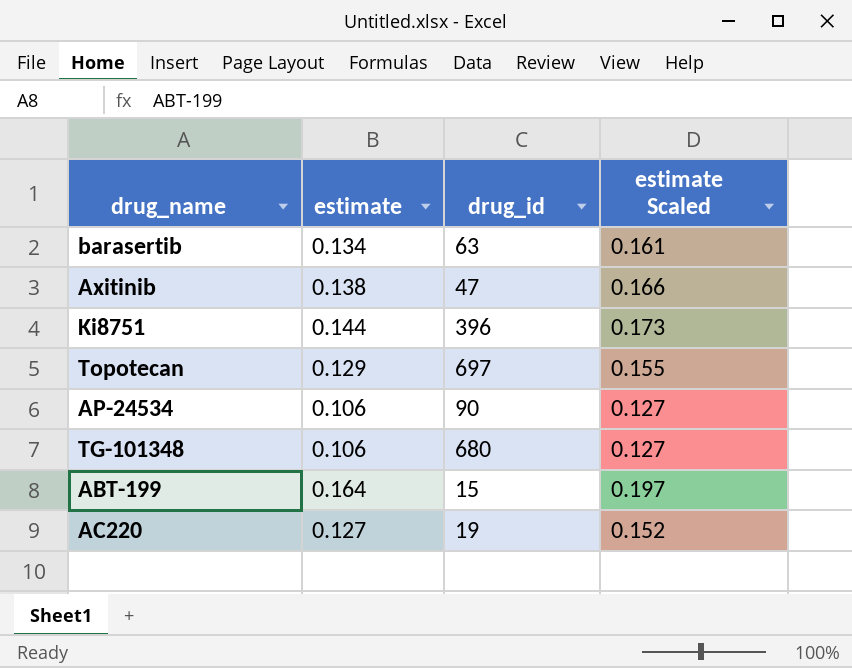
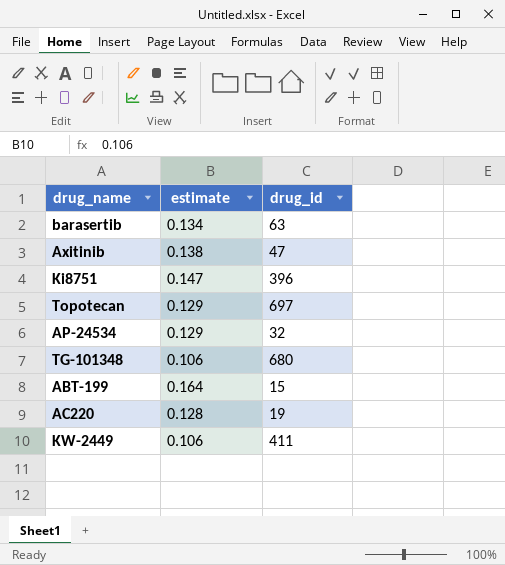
column estimate Scaled | formula: [estimate] * 1.2 -> none
Ki8751 | estimate: 0.144 -> 0.147
AP-24534 | estimate: 0.106 -> 0.129
AP-24534 | drug_id: 90 -> 32
AC220 | estimate: 0.127 -> 0.128
row KW-2449: none -> 0.106 | 411

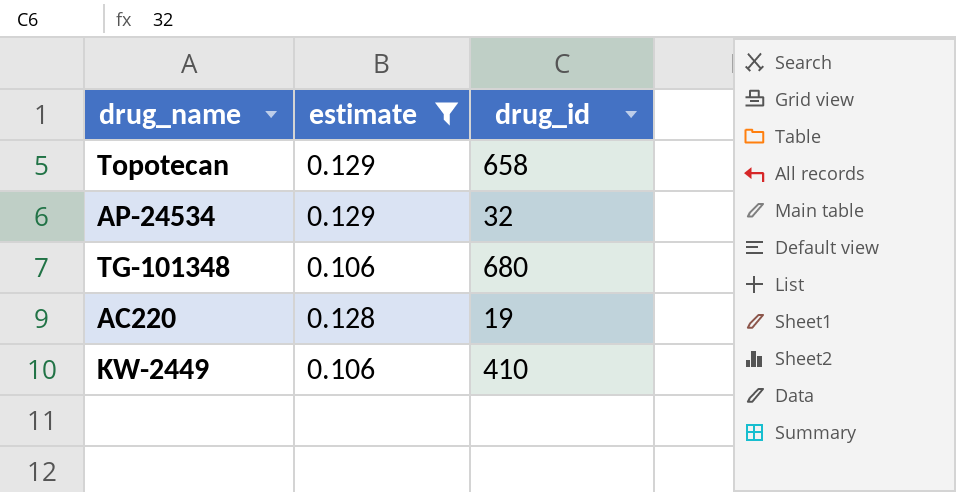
filter: none -> estimate <= 0.129
Topotecan | drug_id: 697 -> 658
KW-2449 | drug_id: 411 -> 410

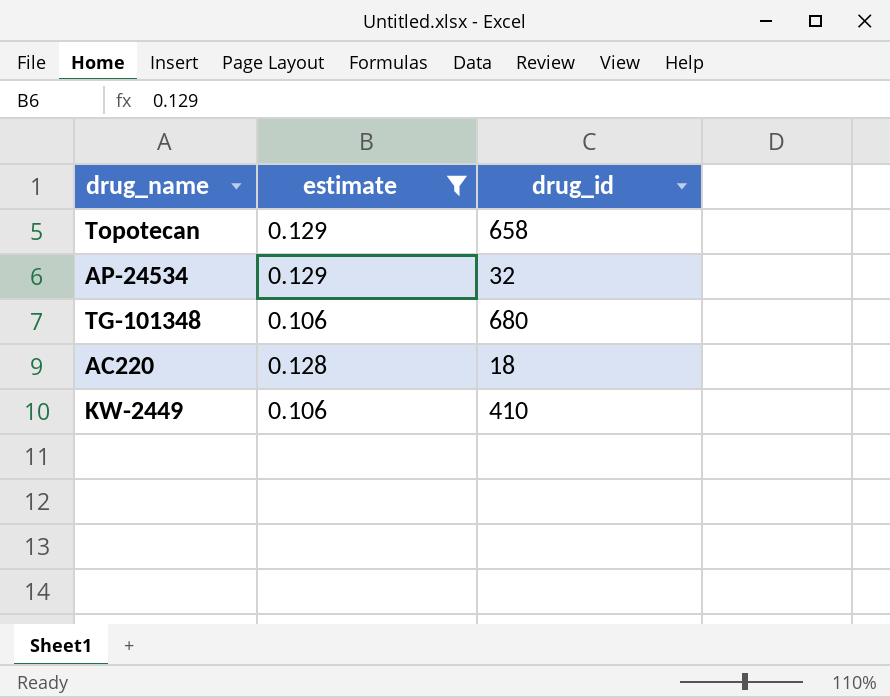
AC220 | drug_id: 19 -> 18

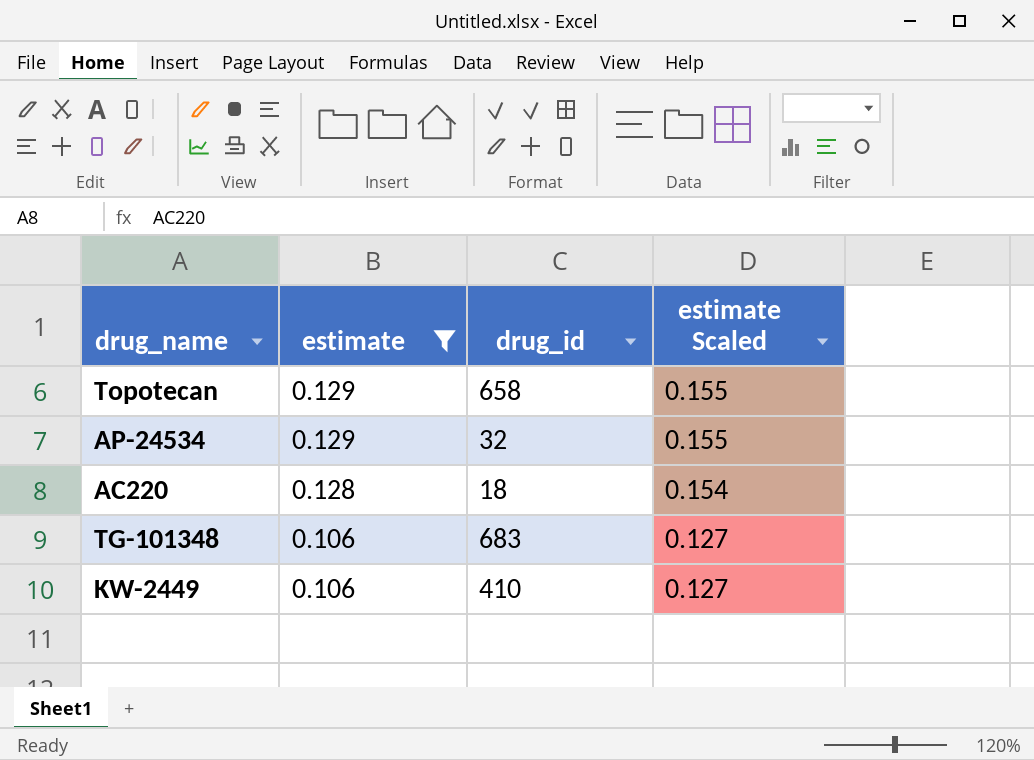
row order: none -> estimate descending
column estimate Scaled | formula: none -> [estimate] * 1.2
TG-101348 | drug_id: 680 -> 683

